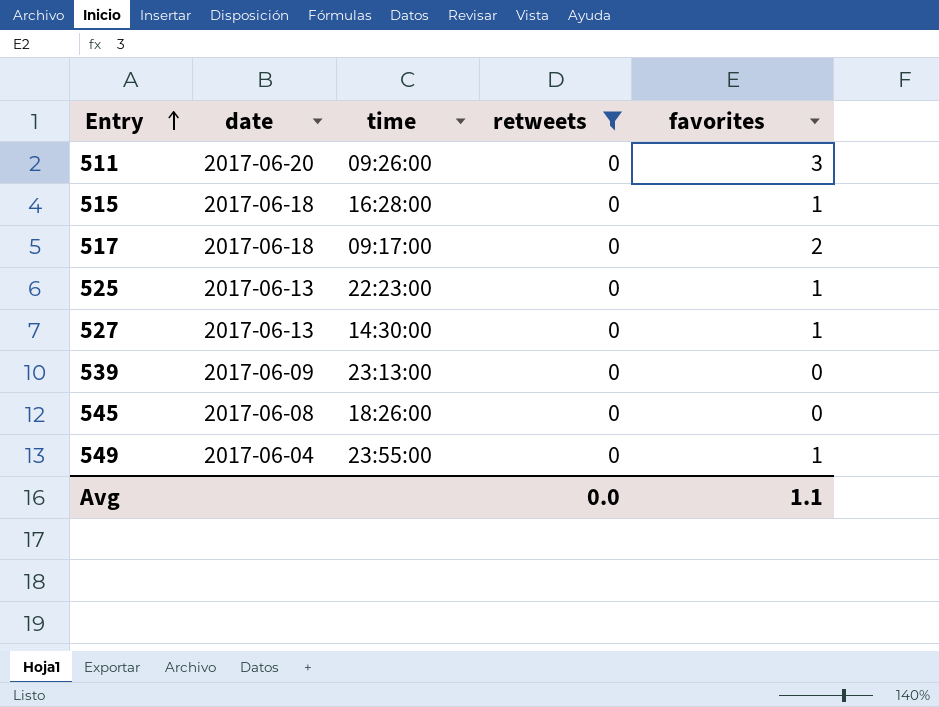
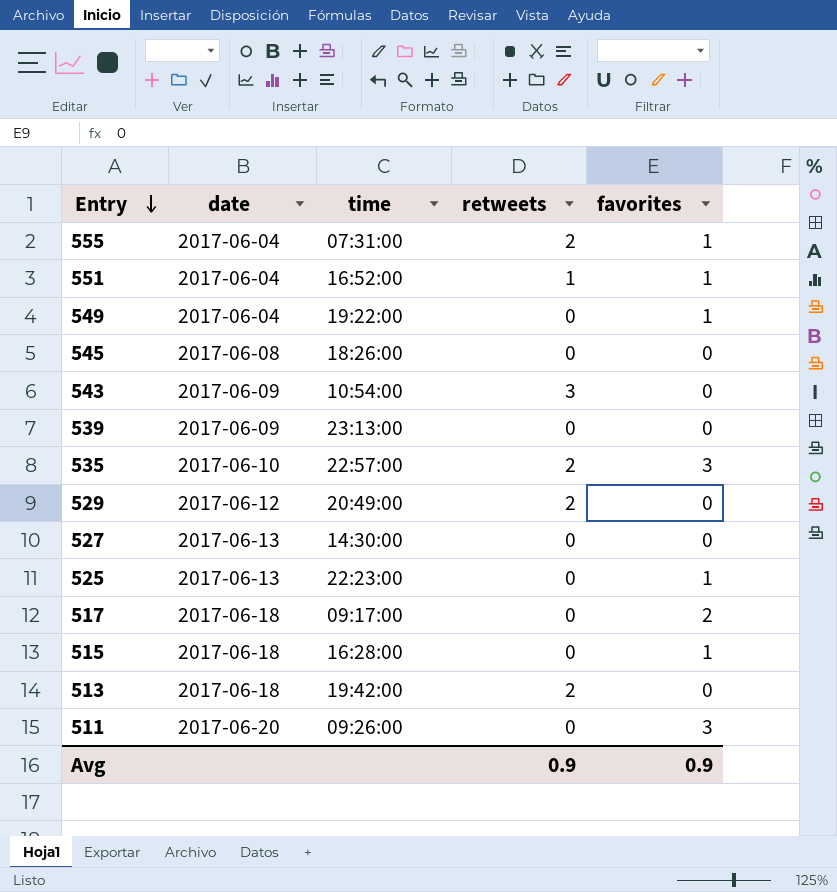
filter: retweets = 0 -> none
row order: Entry ascending -> Entry descending
549 | time: 23:55:00 -> 19:22:00
527 | favorites: 1 -> 0
Avg | retweets: 0.0 -> 0.9
Avg | favorites: 1.1 -> 0.9

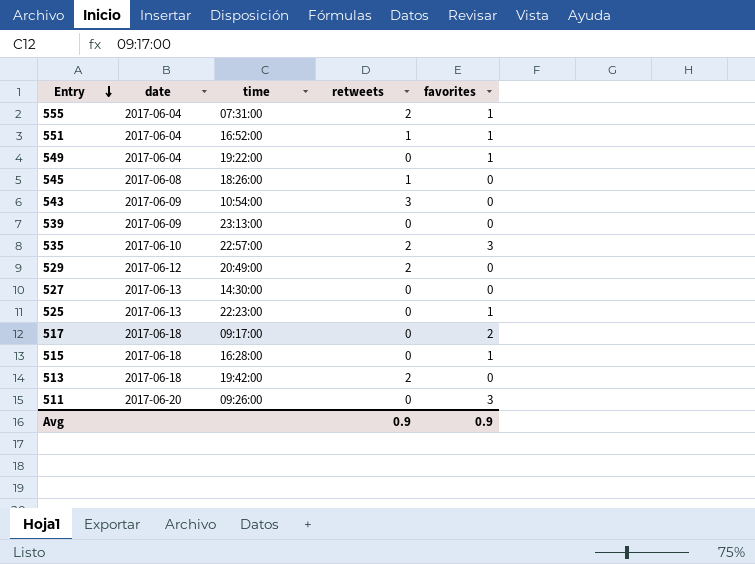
545 | retweets: 0 -> 1

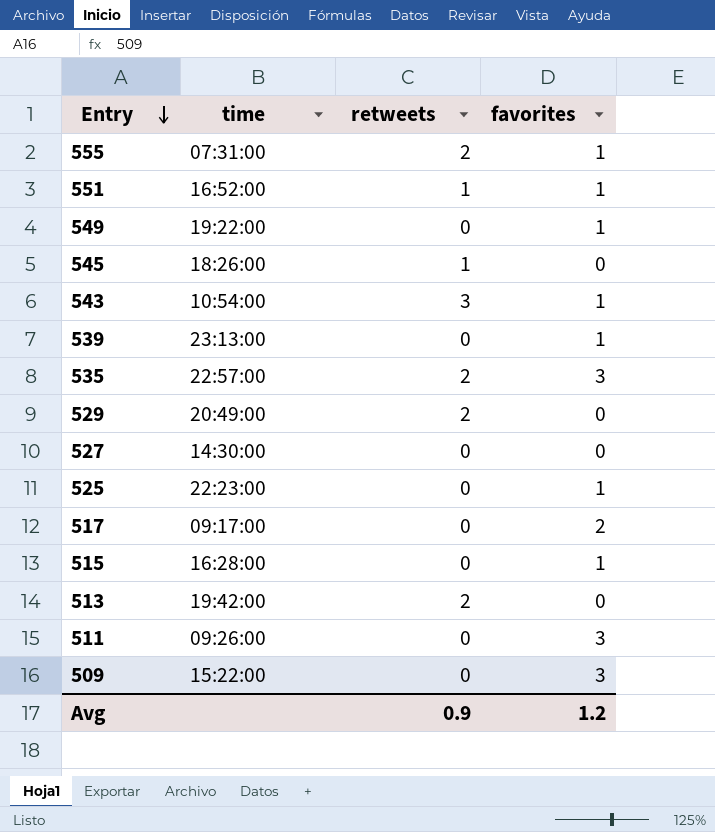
column date | position: 2 -> none
543 | favorites: 0 -> 1
539 | favorites: 0 -> 1
row 509: none -> 15:22:00 | 0 | 3
Avg | favorites: 0.9 -> 1.2

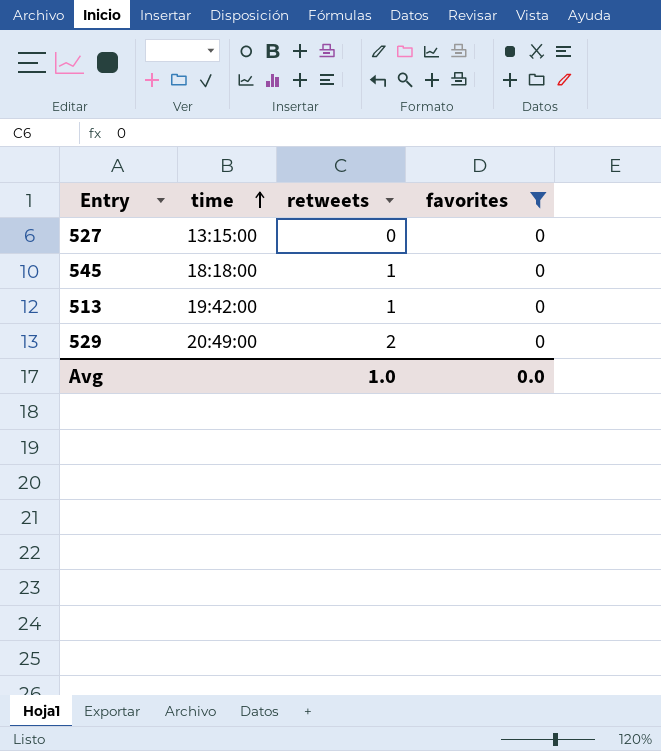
filter: none -> favorites = 0
row order: Entry descending -> time ascending
527 | time: 14:30:00 -> 13:15:00
545 | time: 18:26:00 -> 18:18:00
513 | retweets: 2 -> 1
Avg | retweets: 0.9 -> 1.0
Avg | favorites: 1.2 -> 0.0

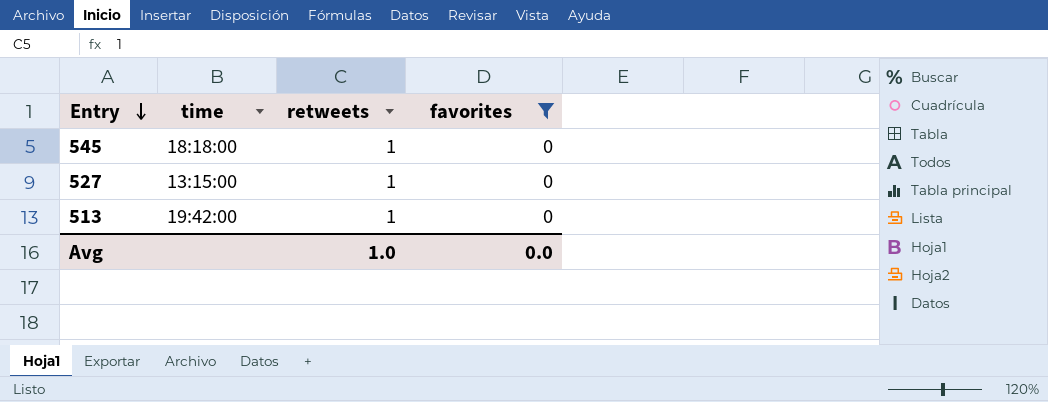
row order: time ascending -> Entry descending
row 529: 20:49:00 | 2 | 0 -> none
527 | retweets: 0 -> 1

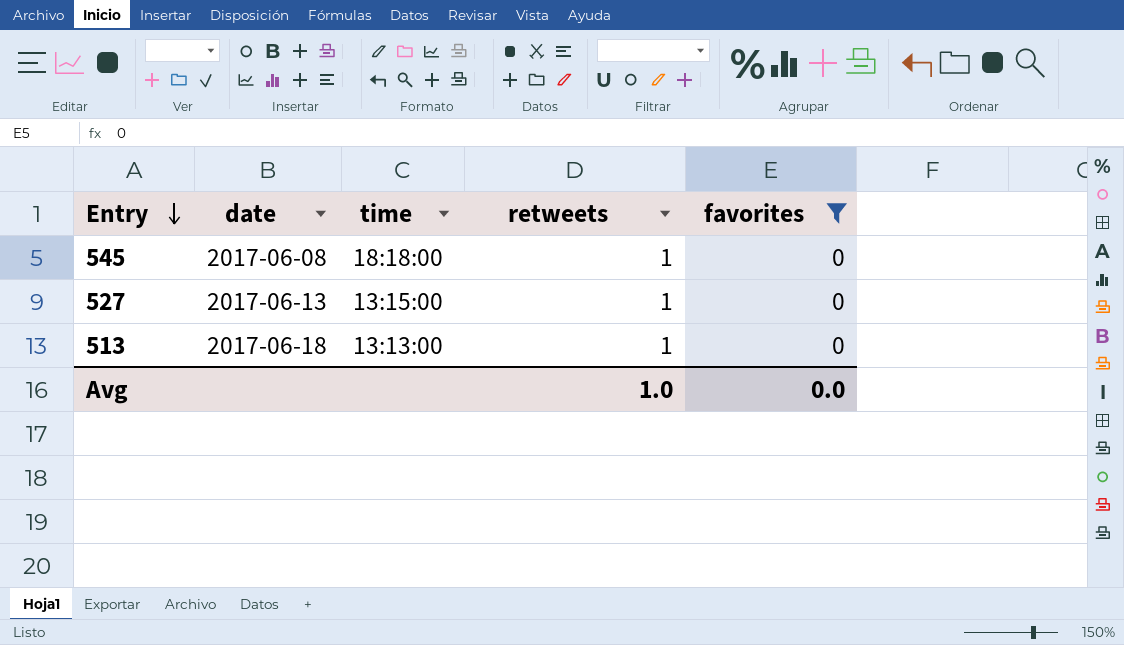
column date | position: none -> 2
513 | time: 19:42:00 -> 13:13:00

